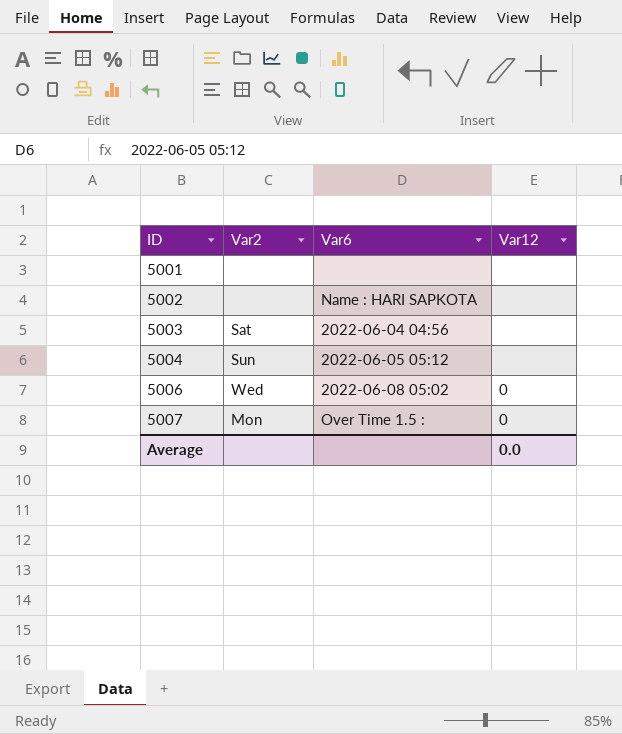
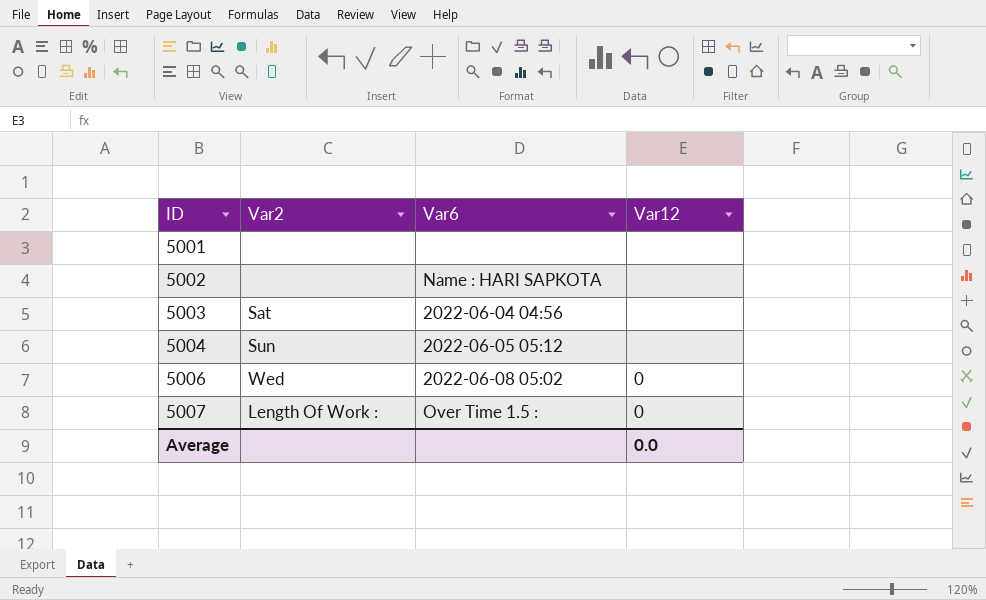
5007 | Var2: Mon -> Length Of Work :

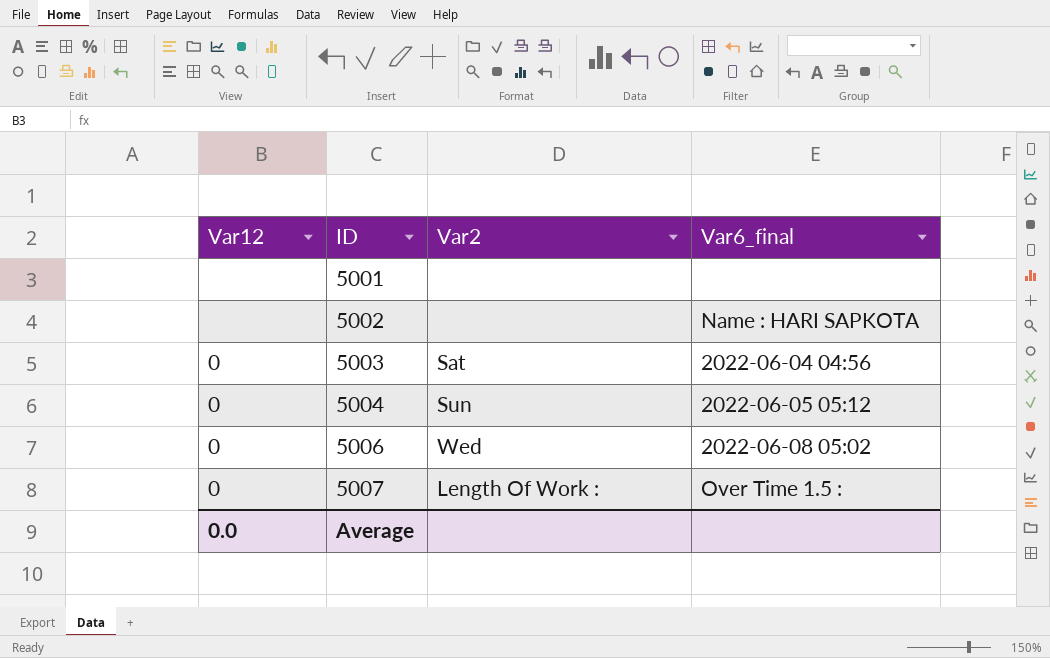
column Var12 | position: 4 -> 1
column name: Var6 -> Var6_final
5003 | Var12: none -> 0
5004 | Var12: none -> 0

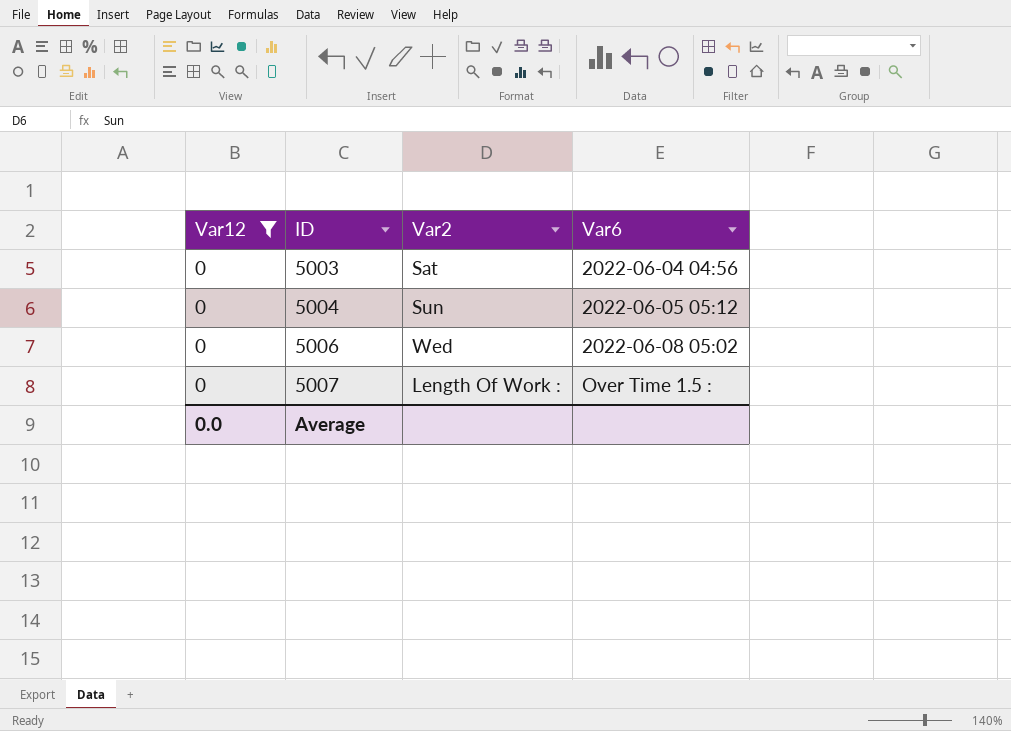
filter: none -> Var12 = 0
column name: Var6_final -> Var6

